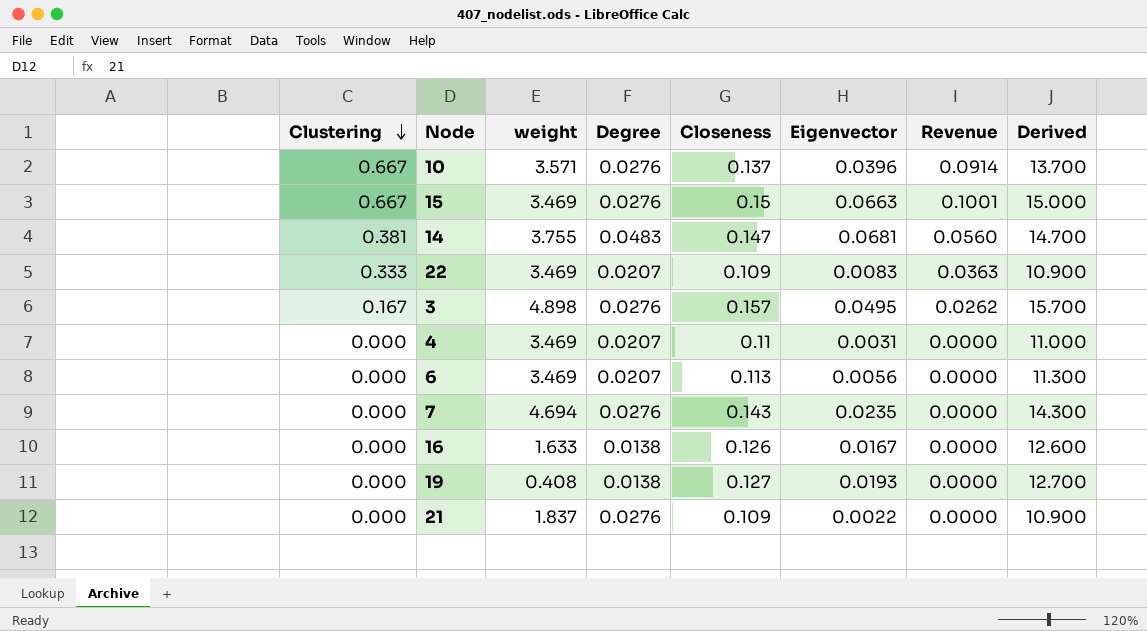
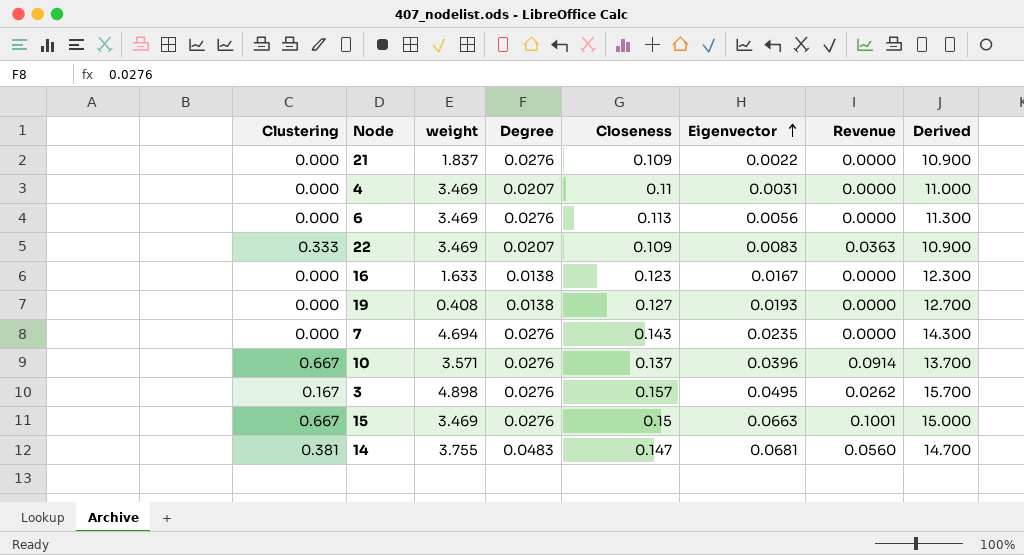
row order: Clustering descending -> Eigenvector ascending
6 | Degree: 0.0207 -> 0.0276
16 | Closeness: 0.126 -> 0.123
16 | Derived: 12.600 -> 12.300

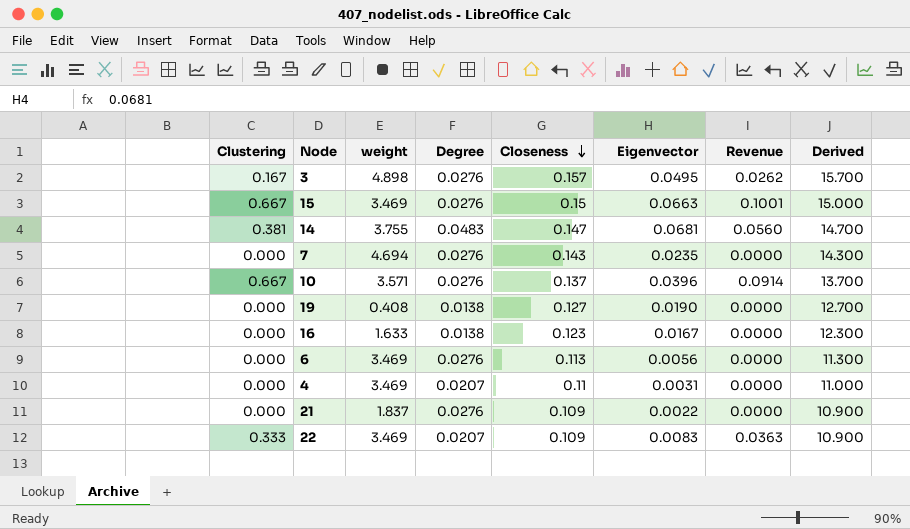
row order: Eigenvector ascending -> Closeness descending
19 | Eigenvector: 0.0193 -> 0.0190

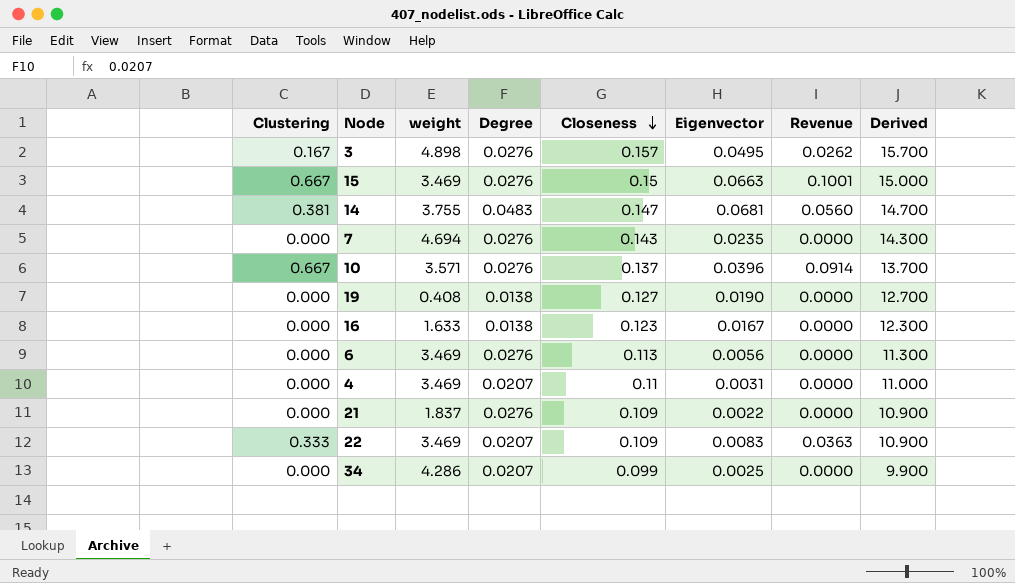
row 34: none -> 0.000 | 4.286 | 0.0207 | 0.099 | 0.0025 | 0.0000 | 9.900

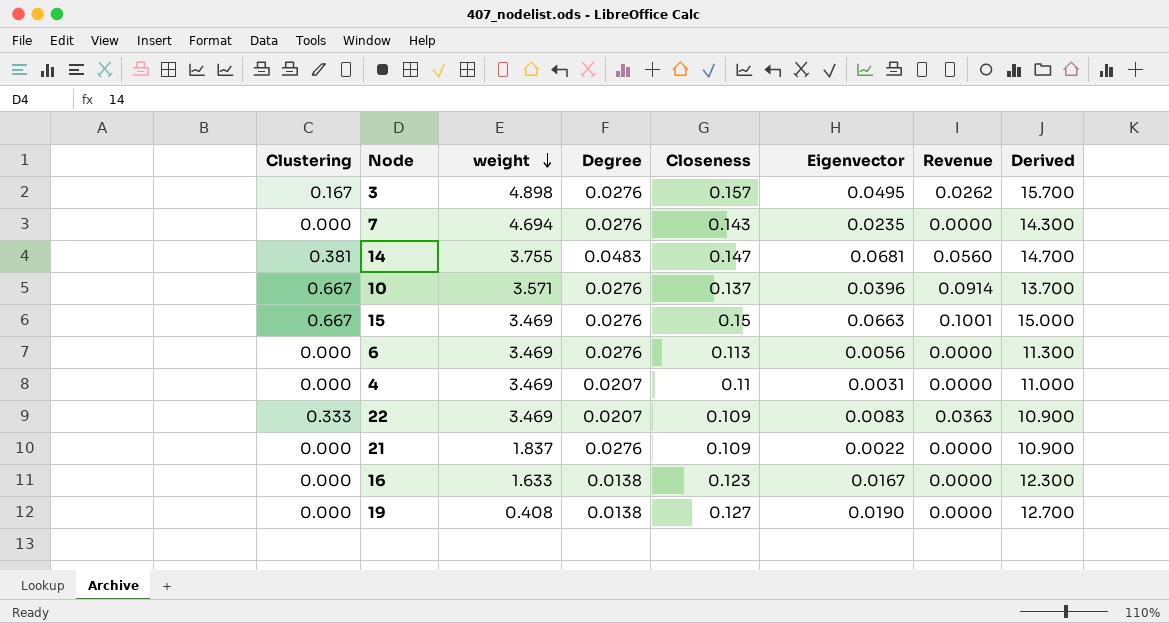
row order: Closeness descending -> weight descending
row 34: 0.000 | 4.286 | 0.0207 | 0.099 | 0.0025 | 0.0000 | 9.900 -> none

